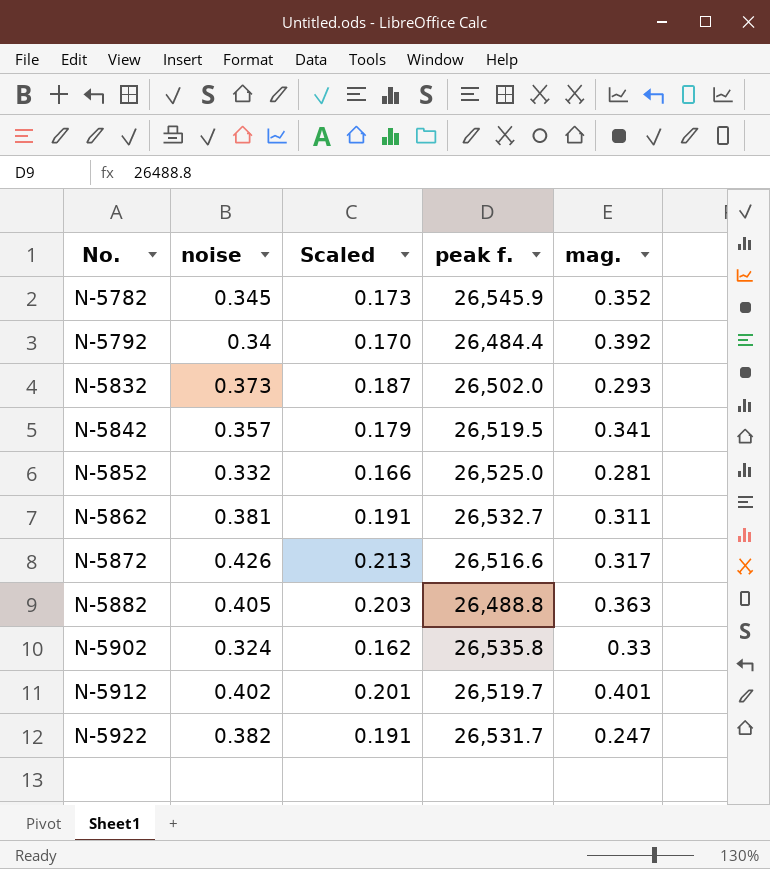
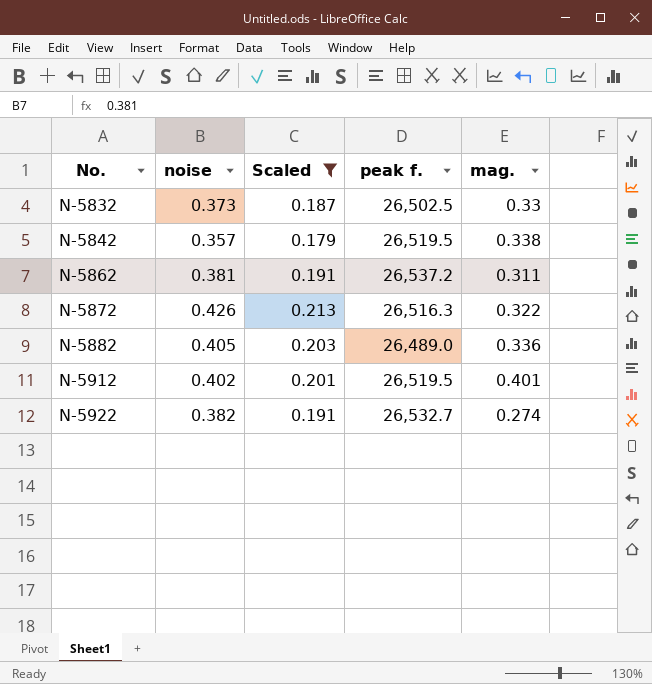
filter: none -> Scaled >= 0.179
N-5832 | peak f.: 26,502.0 -> 26,502.5
N-5832 | mag.: 0.293 -> 0.33
N-5842 | mag.: 0.341 -> 0.338
N-5862 | peak f.: 26,532.7 -> 26,537.2
N-5872 | peak f.: 26,516.6 -> 26,516.3
N-5872 | mag.: 0.317 -> 0.322
N-5882 | peak f.: 26,488.8 -> 26,489.0
N-5882 | mag.: 0.363 -> 0.336
N-5912 | peak f.: 26,519.7 -> 26,519.5
N-5922 | peak f.: 26,531.7 -> 26,532.7
N-5922 | mag.: 0.247 -> 0.274

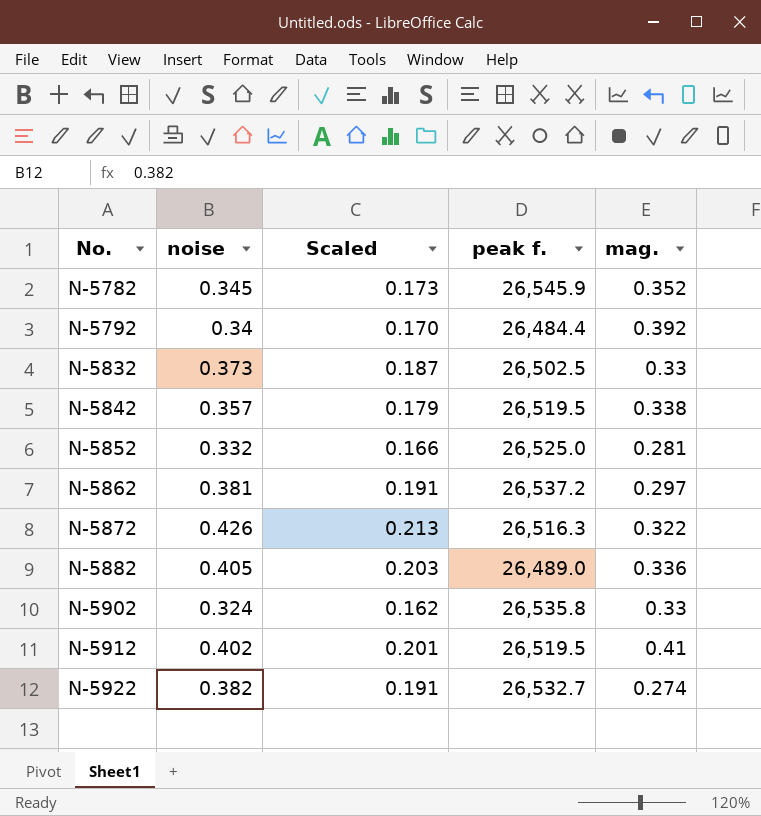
filter: Scaled >= 0.179 -> none
N-5862 | mag.: 0.311 -> 0.297
N-5912 | mag.: 0.401 -> 0.41

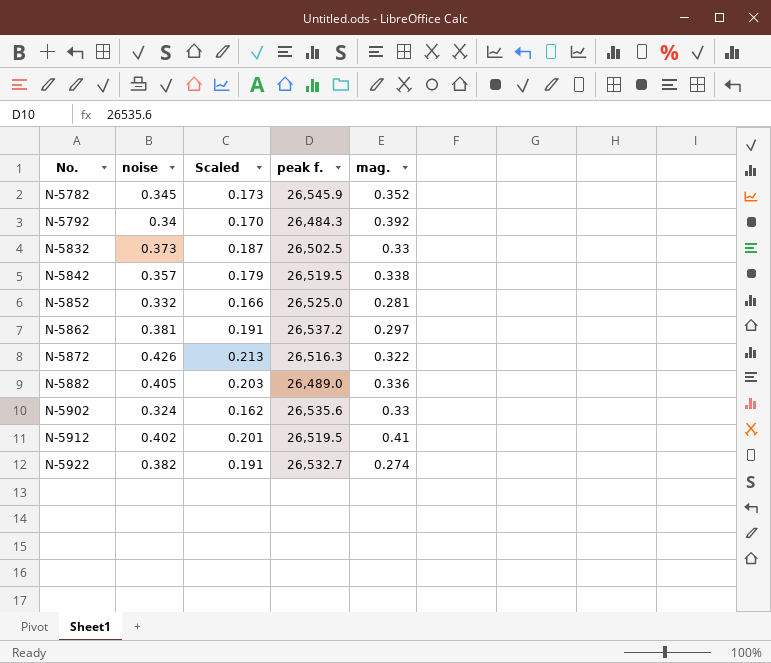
N-5792 | peak f.: 26,484.4 -> 26,484.3
N-5902 | peak f.: 26,535.8 -> 26,535.6

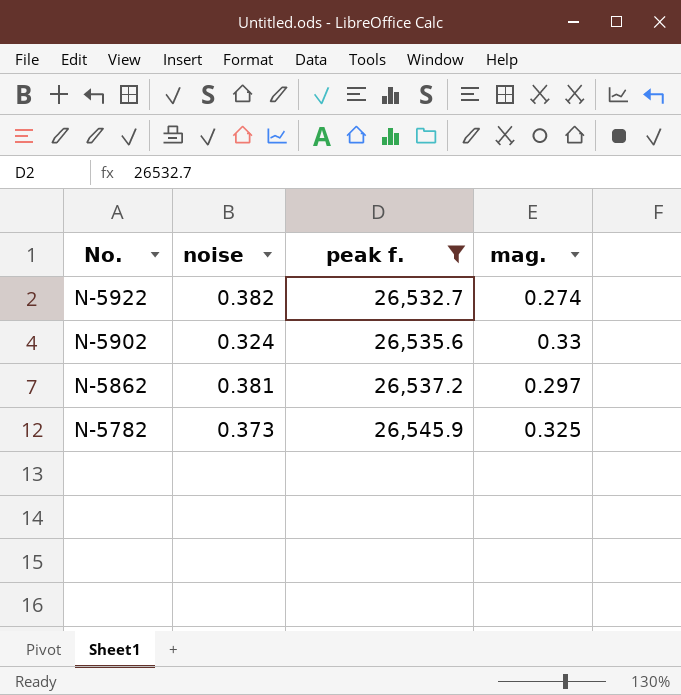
filter: none -> peak f. >= 26,532.7
row order: No. ascending -> No. descending
column Scaled | formula: [noise] * 0.5 -> none
N-5782 | noise: 0.345 -> 0.373
N-5782 | mag.: 0.352 -> 0.325

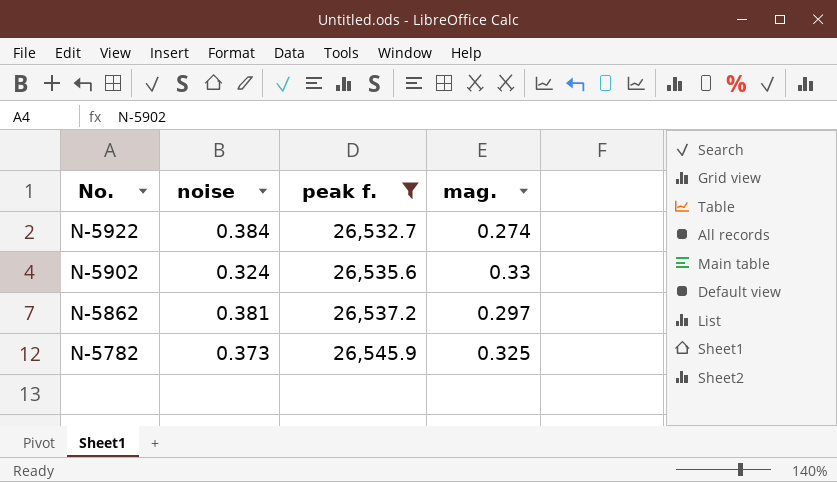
N-5922 | noise: 0.382 -> 0.384

